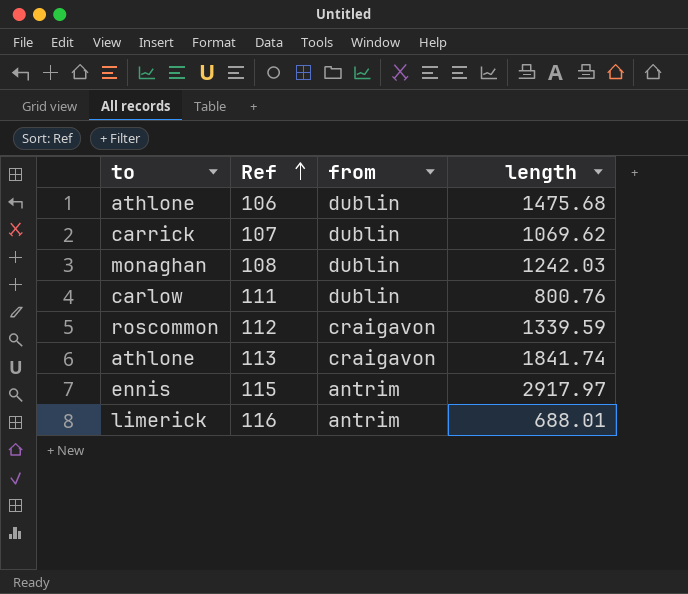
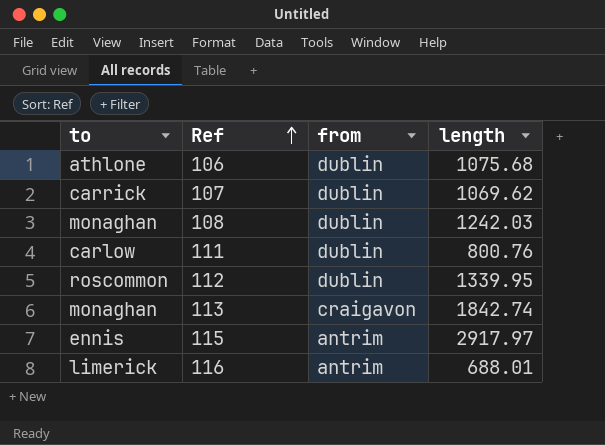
106 | length: 1475.68 -> 1075.68
112 | from: craigavon -> dublin
112 | length: 1339.59 -> 1339.95
113 | to: athlone -> monaghan
113 | length: 1841.74 -> 1842.74

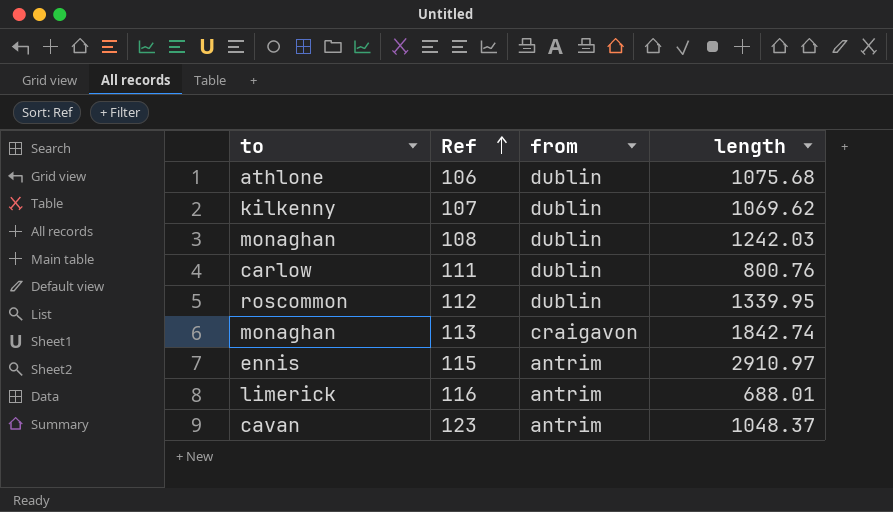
107 | to: carrick -> kilkenny
115 | length: 2917.97 -> 2910.97
row 123: none -> cavan | antrim | 1048.37

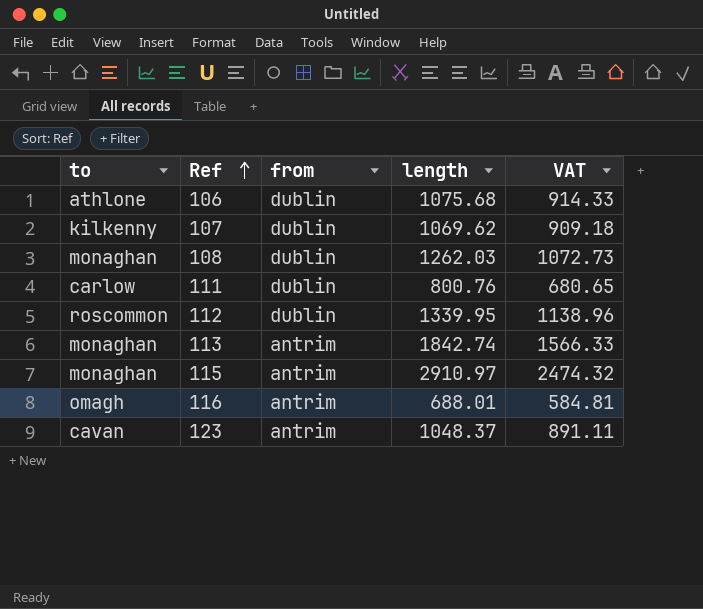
column VAT | formula: none -> [length] * 0.85
108 | length: 1242.03 -> 1262.03
113 | from: craigavon -> antrim
115 | to: ennis -> monaghan
116 | to: limerick -> omagh

